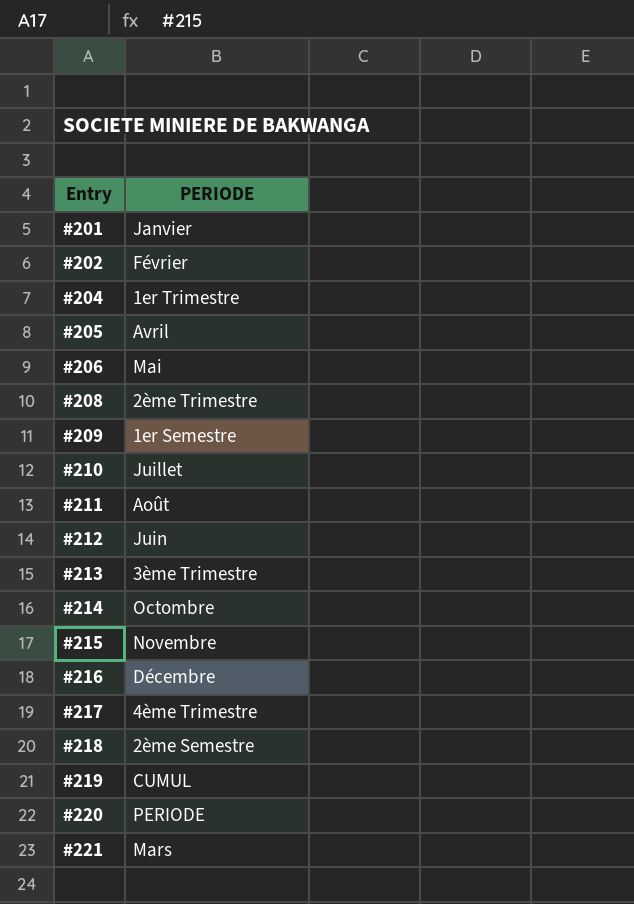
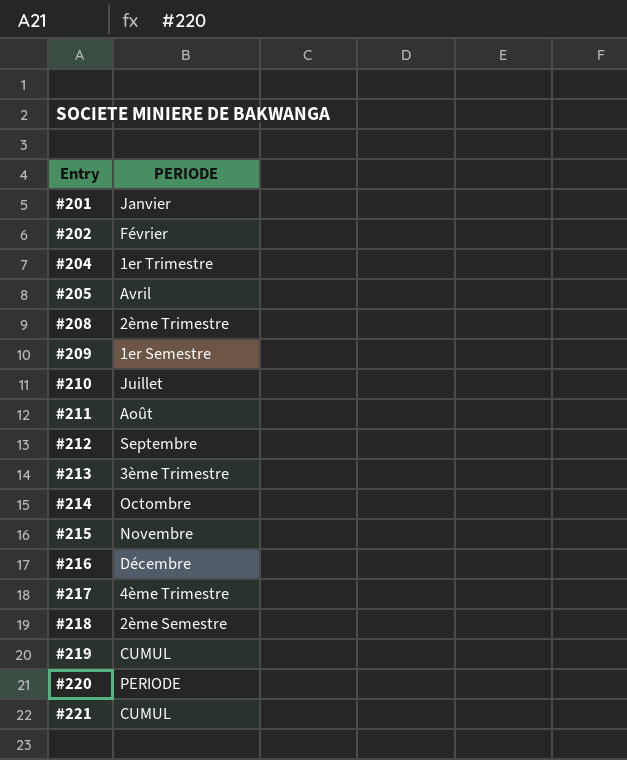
row #206: Mai -> none
#212 | PERIODE: Juin -> Septembre
#221 | PERIODE: Mars -> CUMUL

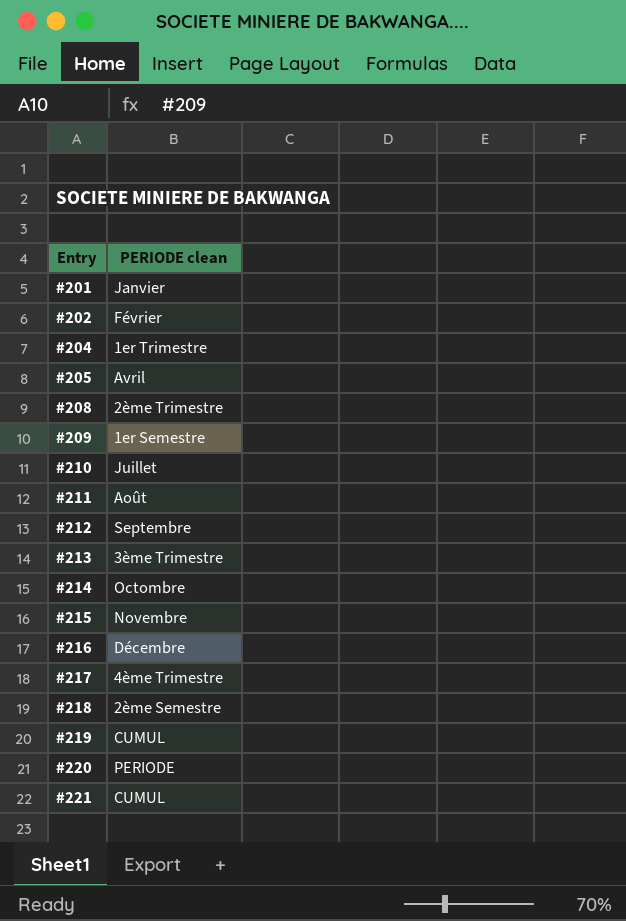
column name: PERIODE -> PERIODE clean

